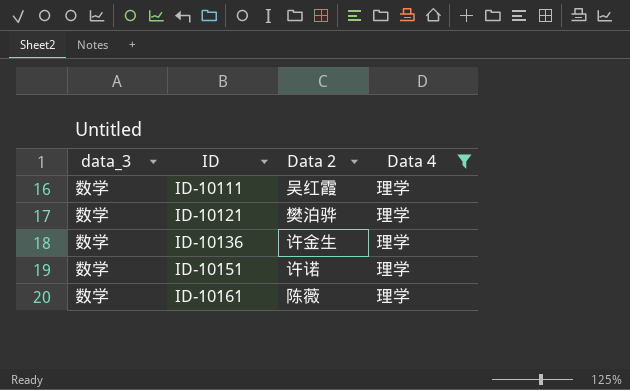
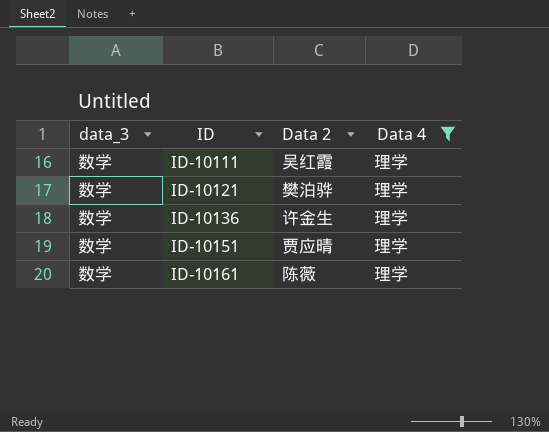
ID-10151 | Data 2: 许诺 -> 贾应晴

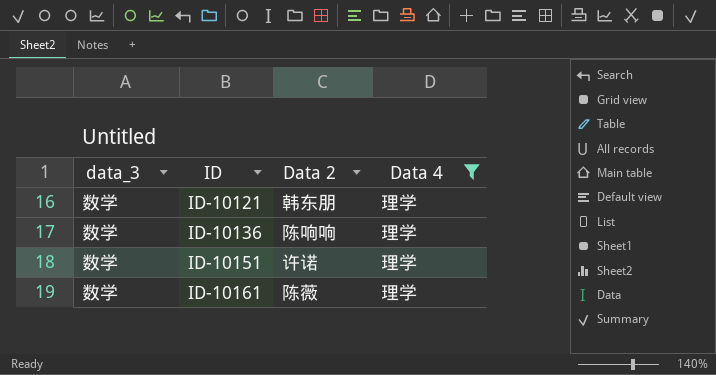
row ID-10111: 数学 | 吴红霞 | 理学 -> none
ID-10121 | Data 2: 樊泊骅 -> 韩东朋
ID-10136 | Data 2: 许金生 -> 陈响响
ID-10151 | Data 2: 贾应晴 -> 许诺

